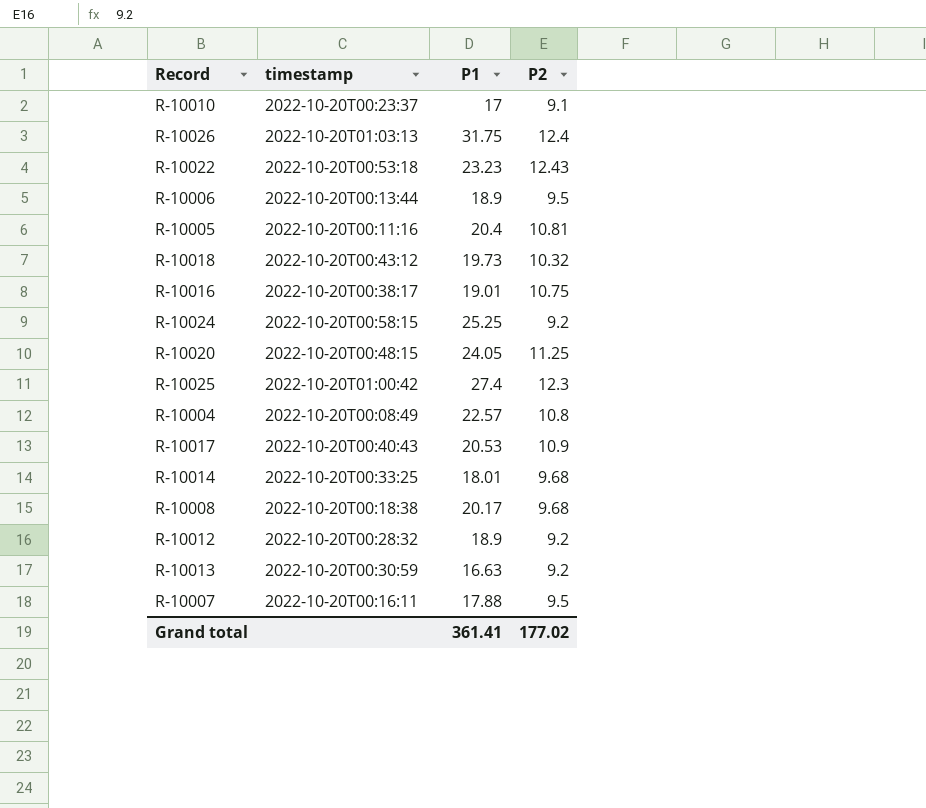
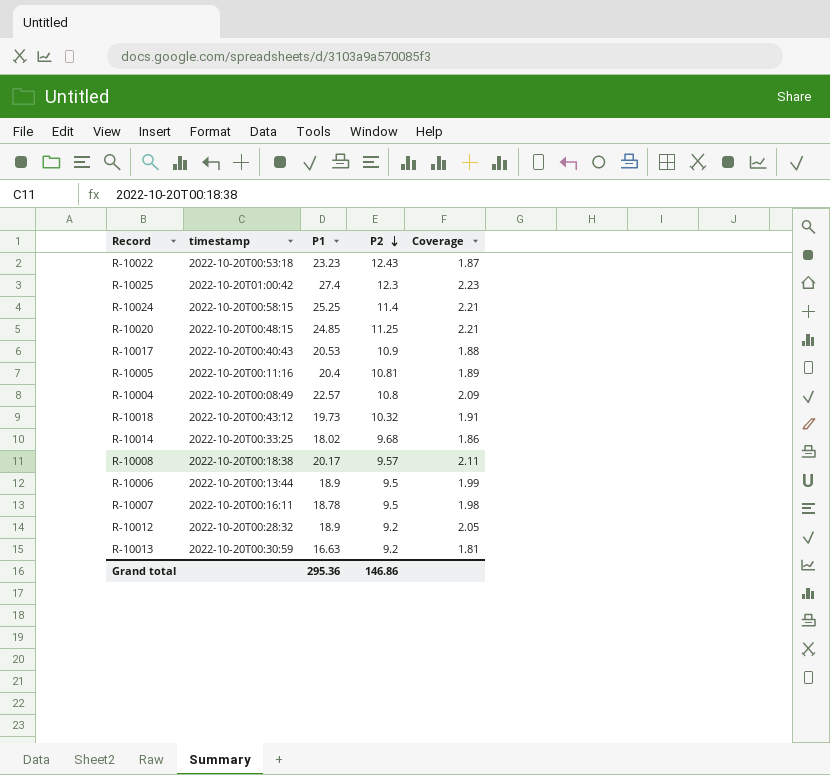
row order: none -> P2 descending
column Coverage | formula: none -> [P1] / [P2]
row R-10010: 2022-10-20T00:23:37 | 17 | 9.1 -> none
row R-10026: 2022-10-20T01:03:13 | 31.75 | 12.4 -> none
row R-10016: 2022-10-20T00:38:17 | 19.01 | 10.75 -> none
R-10024 | P2: 9.2 -> 11.4
R-10020 | P1: 24.05 -> 24.85
R-10014 | P1: 18.01 -> 18.02
R-10008 | P2: 9.68 -> 9.57
R-10007 | P1: 17.88 -> 18.78
Grand total | P1: 361.41 -> 295.36
Grand total | P2: 177.02 -> 146.86

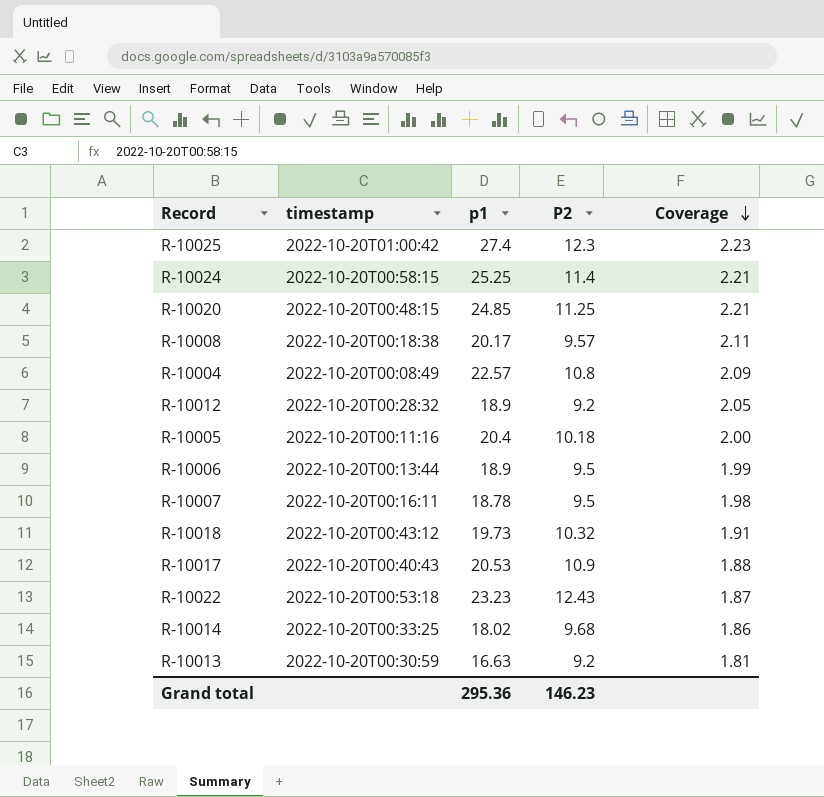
row order: P2 descending -> Coverage descending
column name: P1 -> p1
R-10005 | P2: 10.81 -> 10.18
R-10005 | Coverage: 1.89 -> 2.00
Grand total | P2: 146.86 -> 146.23

